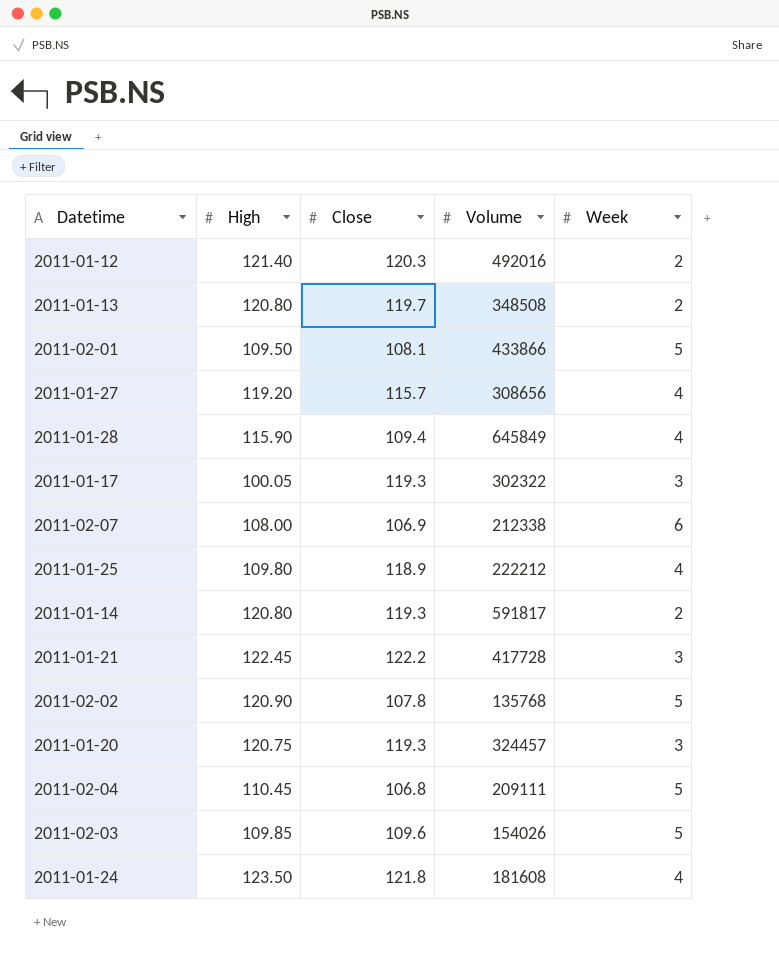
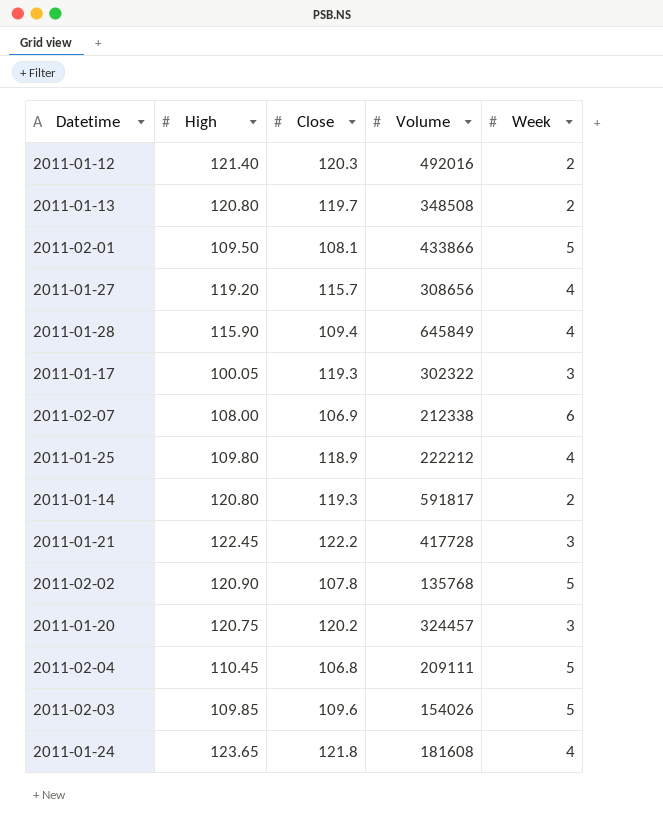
2011-01-20 | Close: 119.3 -> 120.2
2011-01-24 | High: 123.50 -> 123.65

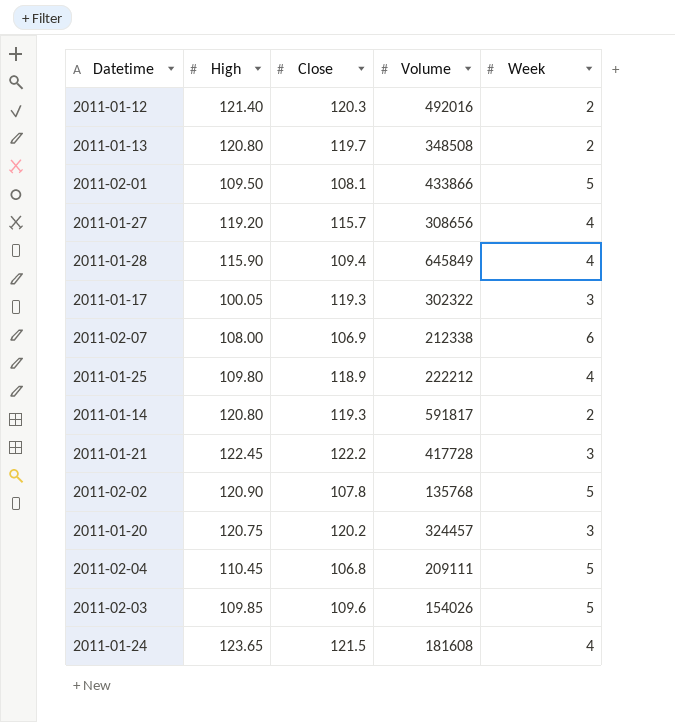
2011-01-24 | Close: 121.8 -> 121.5

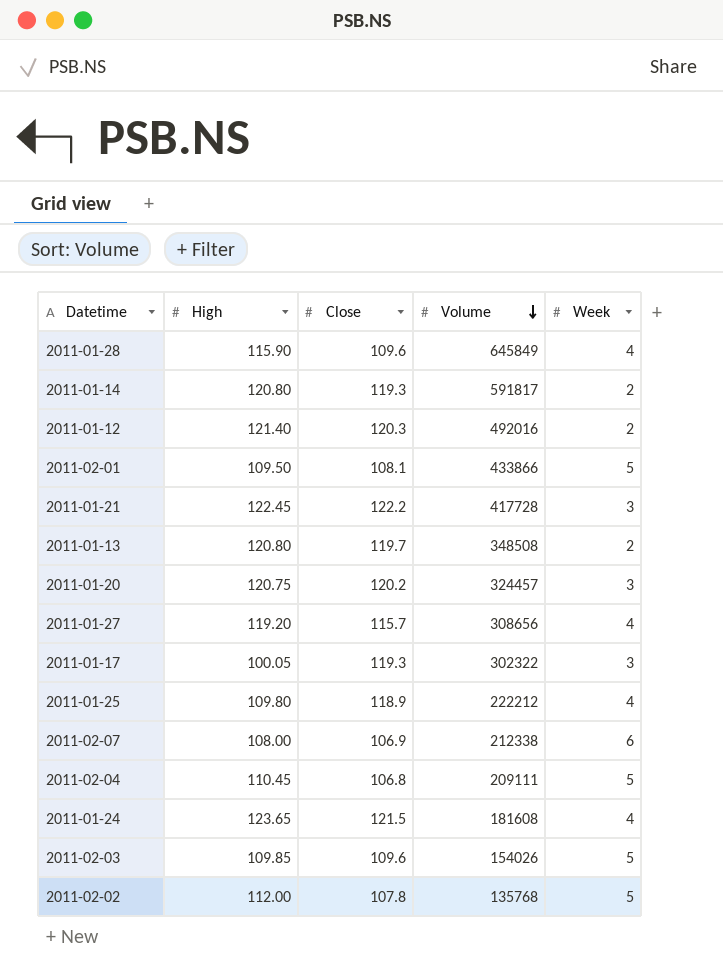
row order: none -> Volume descending
2011-01-28 | Close: 109.4 -> 109.6
2011-02-02 | High: 120.90 -> 112.00

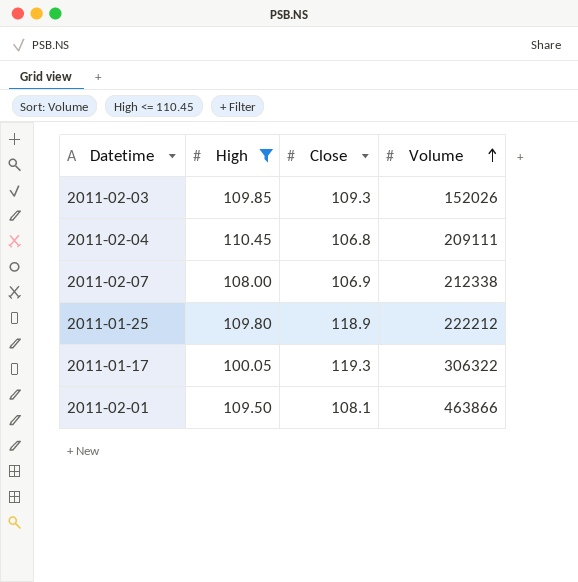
filter: none -> High <= 110.45
row order: Volume descending -> Volume ascending
column Week | position: 5 -> none
2011-02-03 | Close: 109.6 -> 109.3
2011-02-03 | Volume: 154026 -> 152026
2011-01-17 | Volume: 302322 -> 306322
2011-02-01 | Volume: 433866 -> 463866

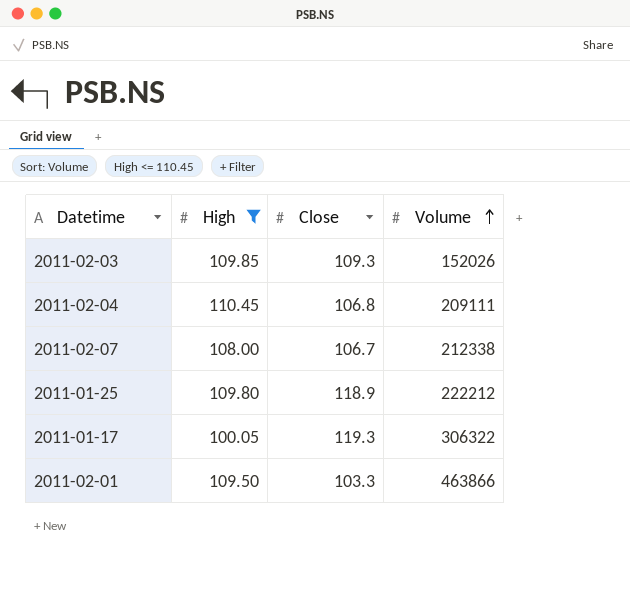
2011-02-07 | Close: 106.9 -> 106.7
2011-02-01 | Close: 108.1 -> 103.3

